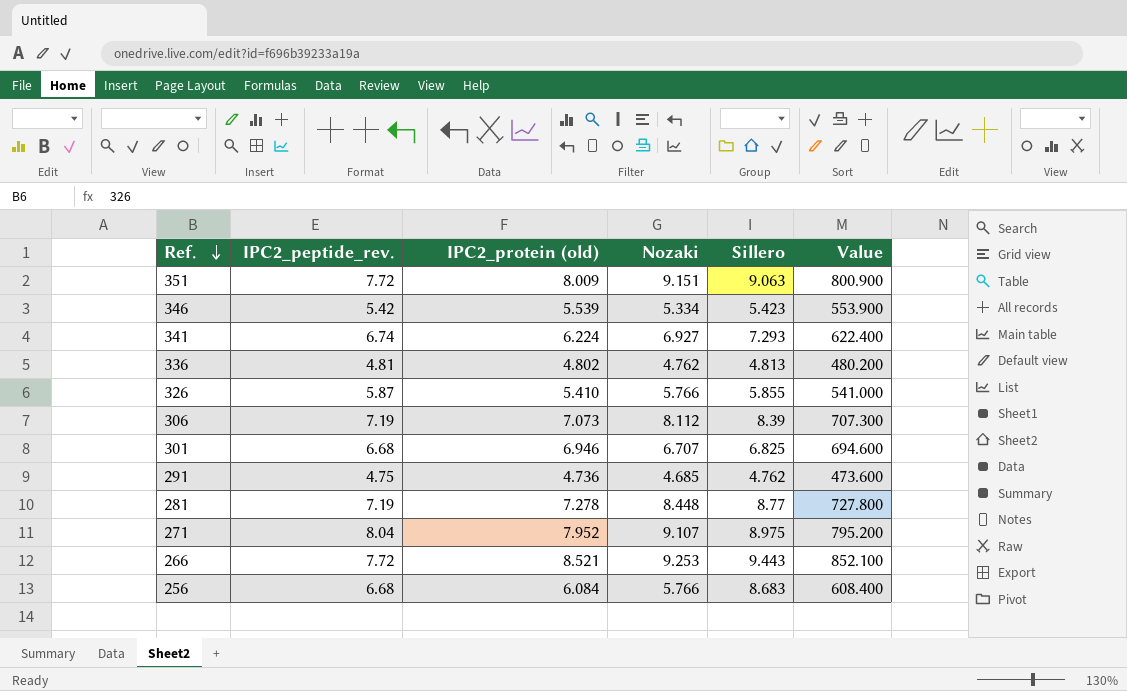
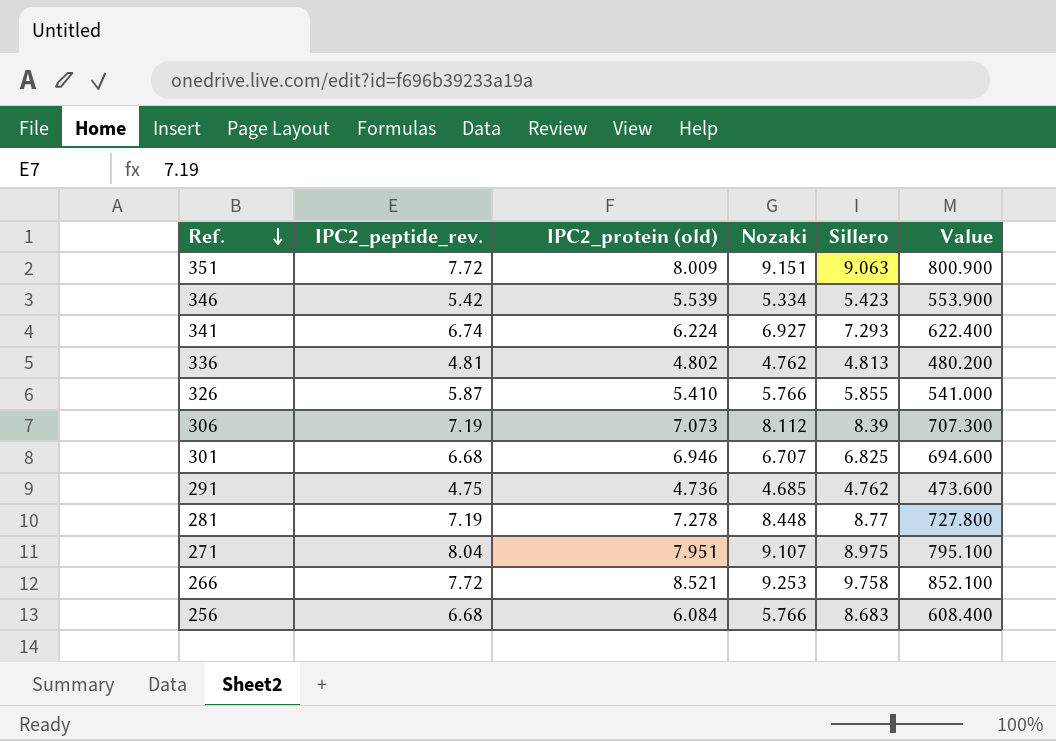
271 | IPC2_protein (old): 7.952 -> 7.951
271 | Value: 795.200 -> 795.100
266 | Sillero: 9.443 -> 9.758

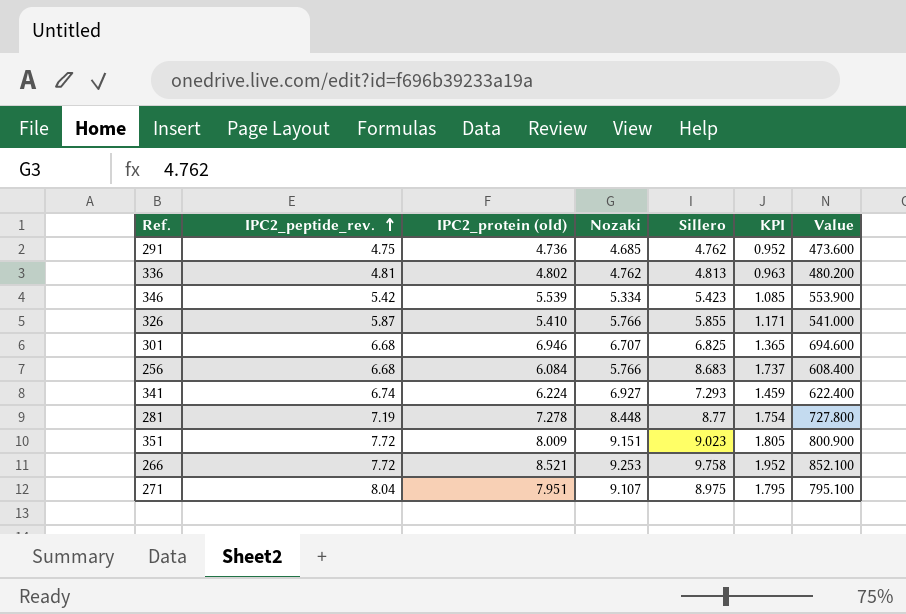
row order: Ref. descending -> IPC2_peptide_rev. ascending
column KPI | formula: none -> [Sillero] * 0.2
row 306: 7.19 | 7.073 | 8.112 | 8.39 | 707.300 -> none
351 | Sillero: 9.063 -> 9.023

